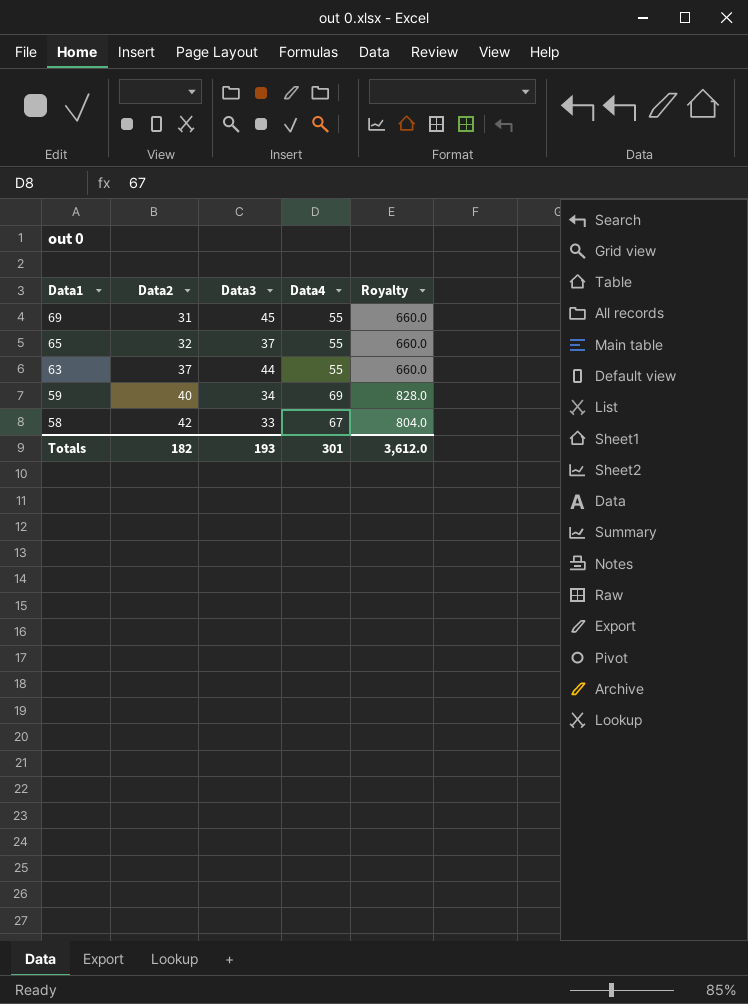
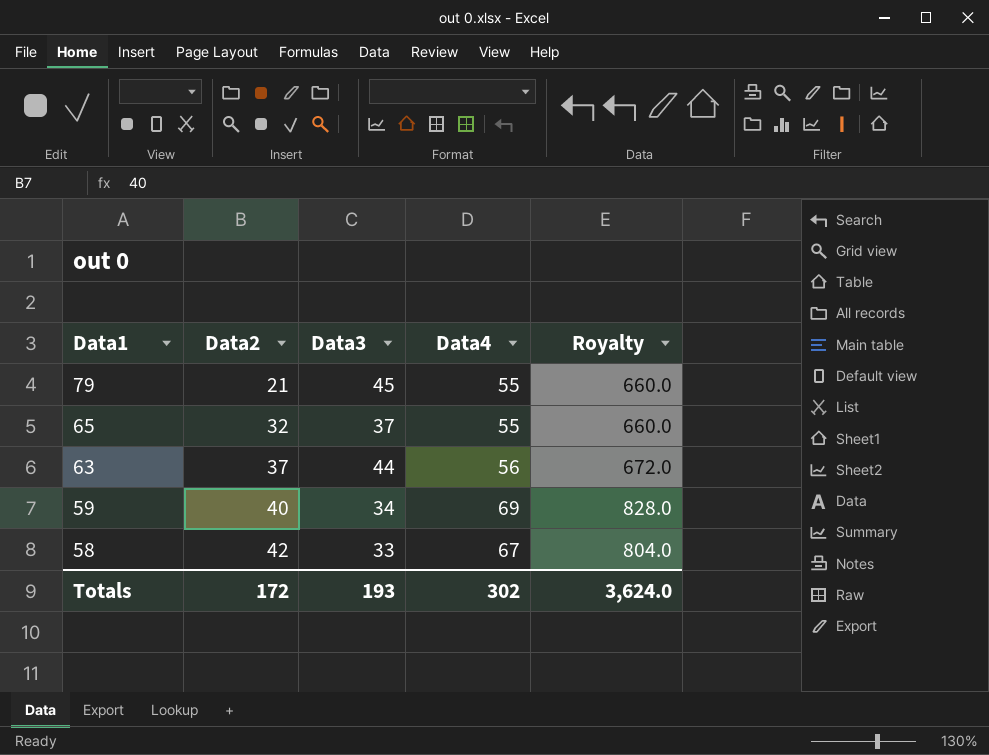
row 69: 31 | 45 | 55 | 660.0 -> none
row 79: none -> 21 | 45 | 55 | 660.0
63 | Data4: 55 -> 56
63 | Royalty: 660.0 -> 672.0
Totals | Data2: 182 -> 172
Totals | Data4: 301 -> 302
Totals | Royalty: 3,612.0 -> 3,624.0

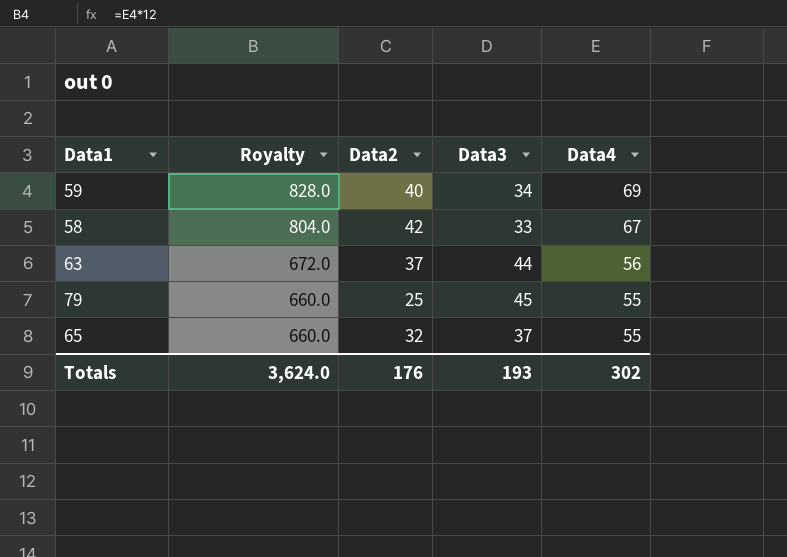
row order: Data1 descending -> Royalty descending
column Royalty | position: 5 -> 2
79 | Data2: 21 -> 25
Totals | Data2: 172 -> 176

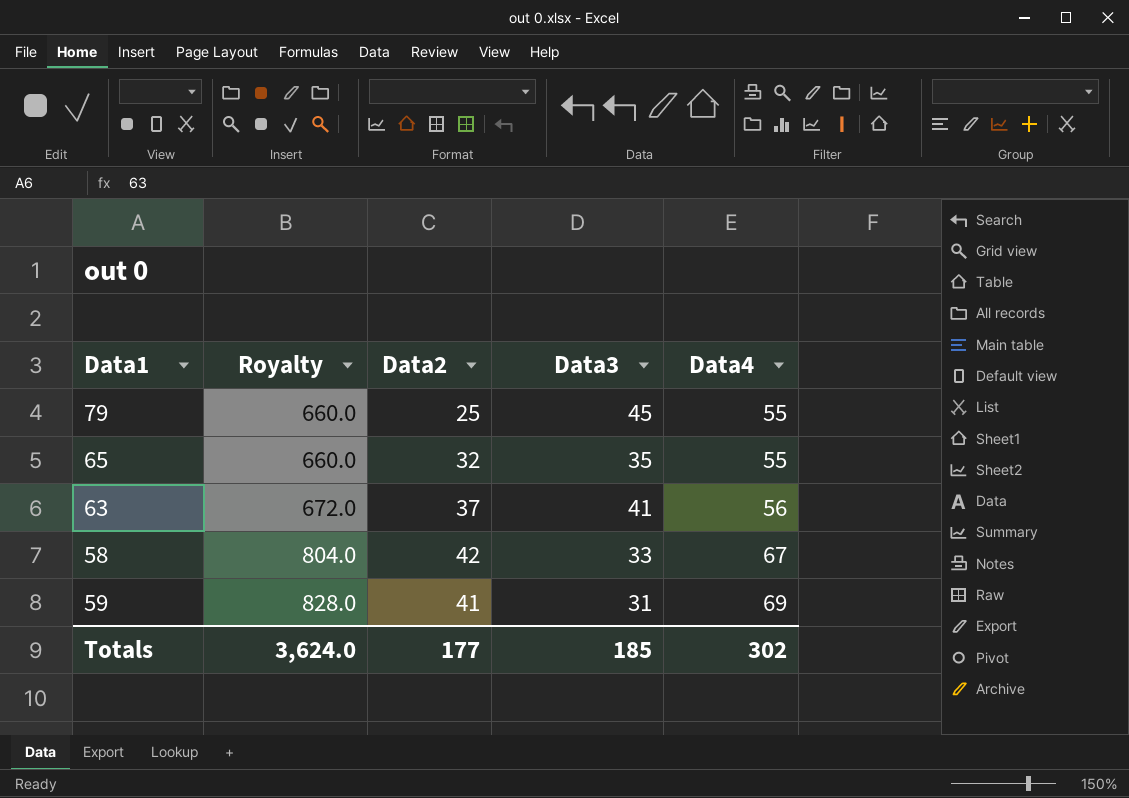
row order: Royalty descending -> Royalty ascending
65 | Data3: 37 -> 35
63 | Data3: 44 -> 41
59 | Data2: 40 -> 41
59 | Data3: 34 -> 31
Totals | Data2: 176 -> 177
Totals | Data3: 193 -> 185

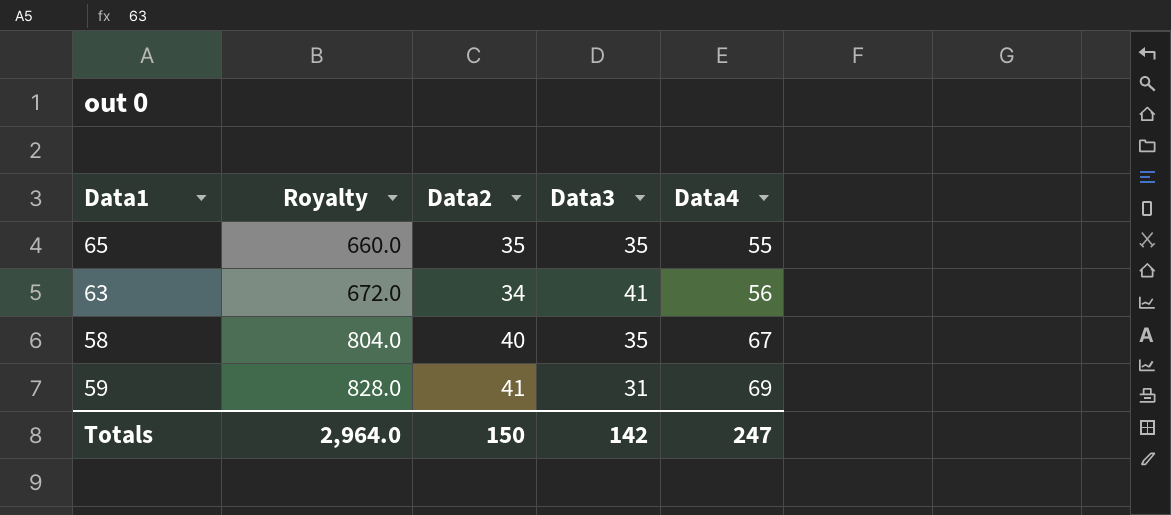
row 79: 660.0 | 25 | 45 | 55 -> none
65 | Data2: 32 -> 35
63 | Data2: 37 -> 34
58 | Data2: 42 -> 40
58 | Data3: 33 -> 35
Totals | Royalty: 3,624.0 -> 2,964.0
Totals | Data2: 177 -> 150
Totals | Data3: 185 -> 142
Totals | Data4: 302 -> 247

